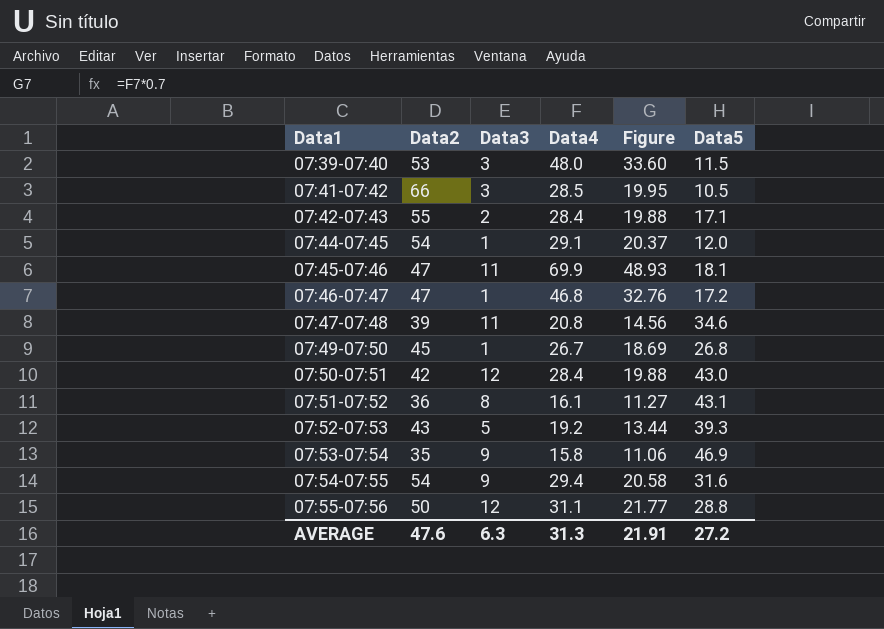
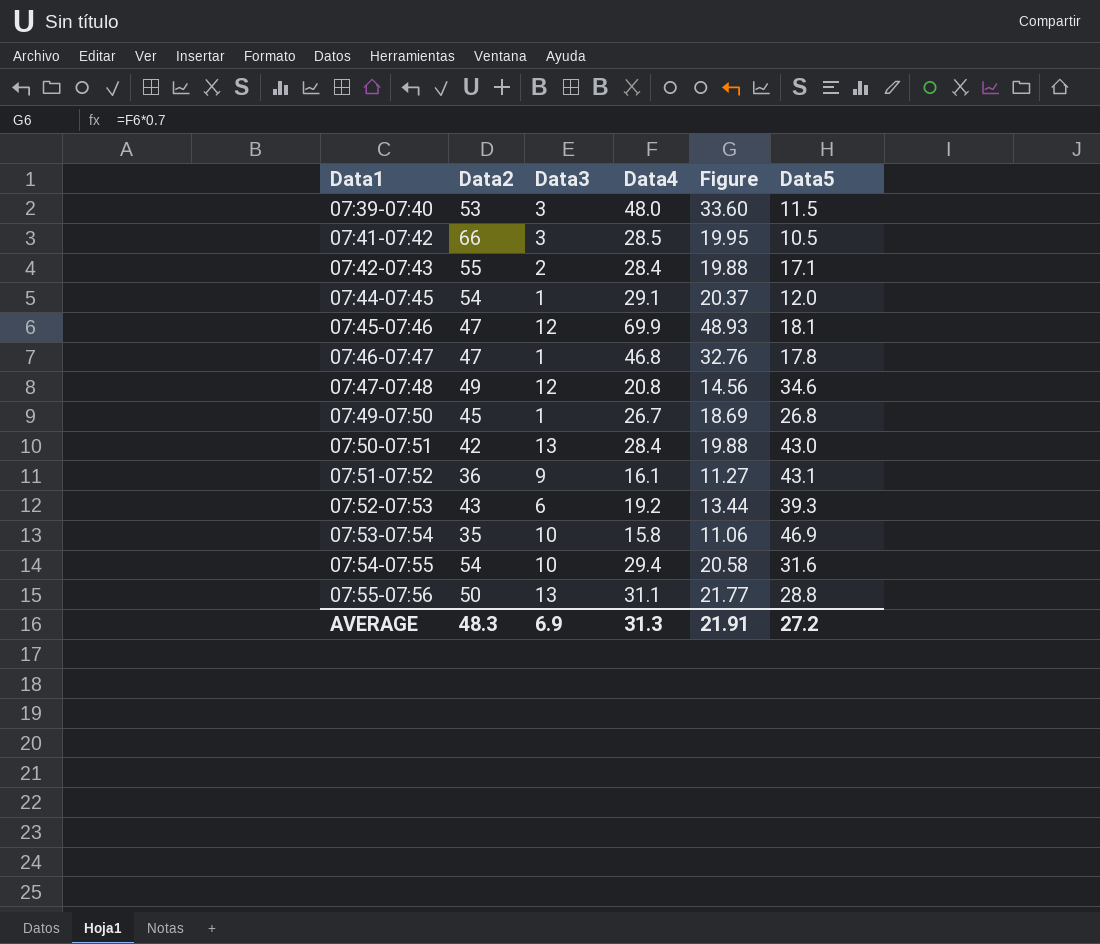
07:45-07:46 | Data3: 11 -> 12
07:46-07:47 | Data5: 17.2 -> 17.8
07:47-07:48 | Data2: 39 -> 49
07:47-07:48 | Data3: 11 -> 12
07:50-07:51 | Data3: 12 -> 13
07:51-07:52 | Data3: 8 -> 9
07:52-07:53 | Data3: 5 -> 6
07:53-07:54 | Data3: 9 -> 10
07:54-07:55 | Data3: 9 -> 10
07:55-07:56 | Data3: 12 -> 13
AVERAGE | Data2: 47.6 -> 48.3
AVERAGE | Data3: 6.3 -> 6.9

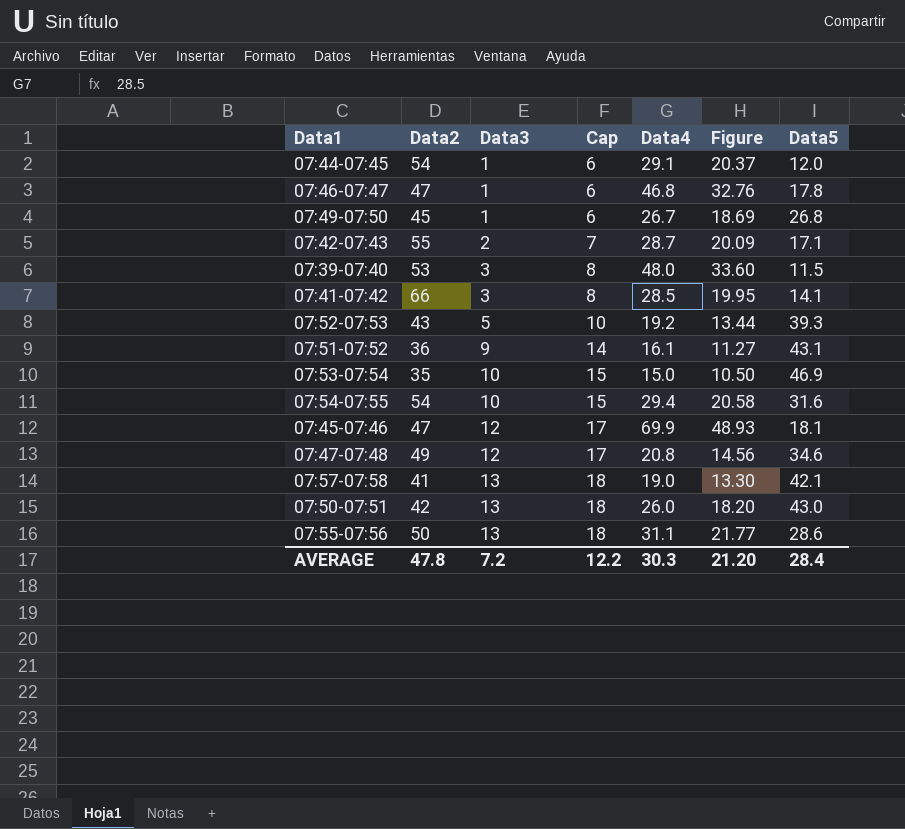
row order: Data1 ascending -> Data3 ascending
column Cap | formula: none -> [Data3] + 5
07:42-07:43 | Data4: 28.4 -> 28.7
07:42-07:43 | Figure: 19.88 -> 20.09
07:41-07:42 | Data5: 10.5 -> 14.1
07:52-07:53 | Data3: 6 -> 5
07:53-07:54 | Data4: 15.8 -> 15.0
07:53-07:54 | Figure: 11.06 -> 10.50
row 07:57-07:58: none -> 41 | 13 | 18 | 19.0 | 13.30 | 42.1
07:50-07:51 | Data4: 28.4 -> 26.0
07:50-07:51 | Figure: 19.88 -> 18.20
07:55-07:56 | Data5: 28.8 -> 28.6
AVERAGE | Data2: 48.3 -> 47.8
AVERAGE | Data3: 6.9 -> 7.2
AVERAGE | Data4: 31.3 -> 30.3
AVERAGE | Figure: 21.91 -> 21.20
AVERAGE | Data5: 27.2 -> 28.4

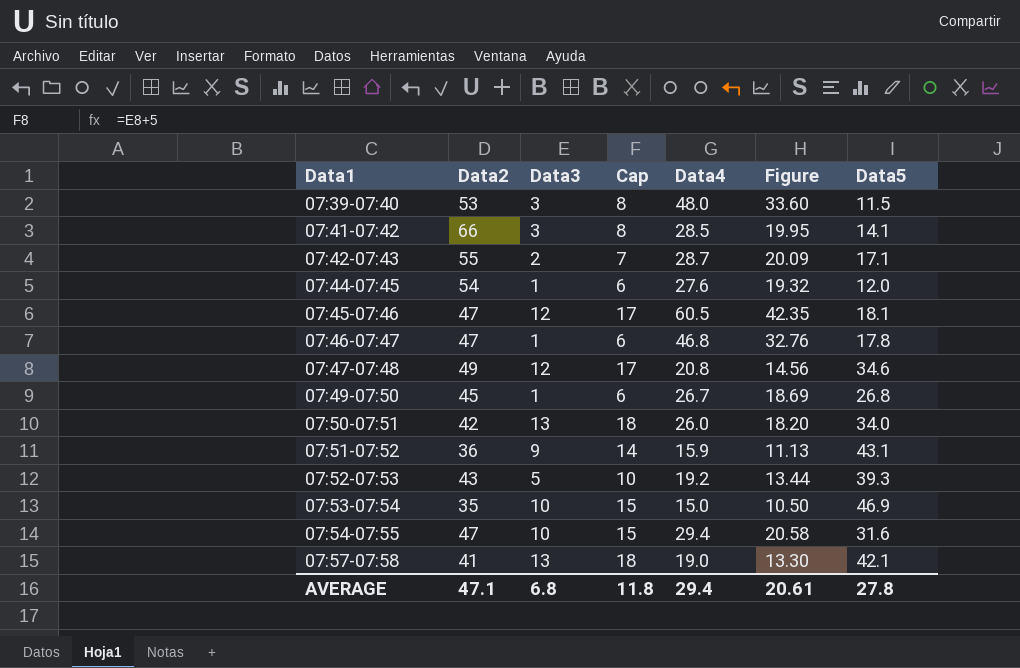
row order: Data3 ascending -> Data1 ascending
row 07:55-07:56: 50 | 13 | 18 | 31.1 | 21.77 | 28.6 -> none
07:44-07:45 | Data4: 29.1 -> 27.6
07:44-07:45 | Figure: 20.37 -> 19.32
07:45-07:46 | Data4: 69.9 -> 60.5
07:45-07:46 | Figure: 48.93 -> 42.35
07:50-07:51 | Data5: 43.0 -> 34.0
07:51-07:52 | Data4: 16.1 -> 15.9
07:51-07:52 | Figure: 11.27 -> 11.13
07:54-07:55 | Data2: 54 -> 47
AVERAGE | Data2: 47.8 -> 47.1
AVERAGE | Data3: 7.2 -> 6.8
AVERAGE | Cap: 12.2 -> 11.8
AVERAGE | Data4: 30.3 -> 29.4
AVERAGE | Figure: 21.20 -> 20.61
AVERAGE | Data5: 28.4 -> 27.8

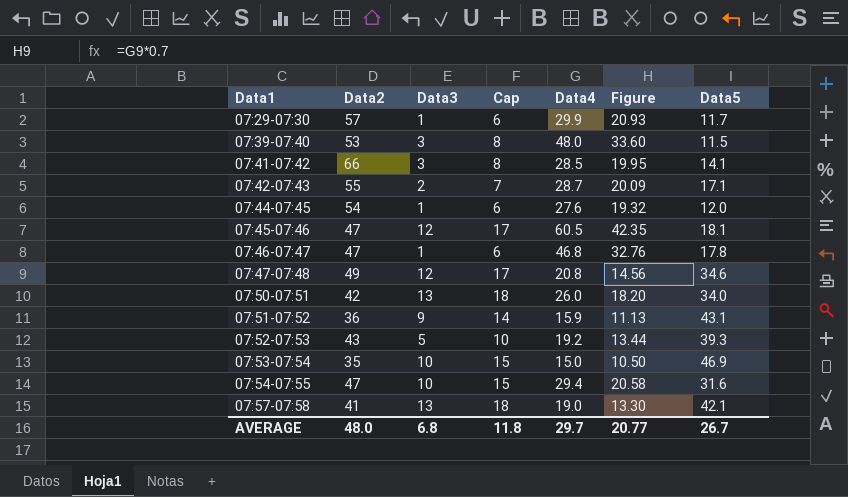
row 07:49-07:50: 45 | 1 | 6 | 26.7 | 18.69 | 26.8 -> none
row 07:29-07:30: none -> 57 | 1 | 6 | 29.9 | 20.93 | 11.7
AVERAGE | Data2: 47.1 -> 48.0
AVERAGE | Data4: 29.4 -> 29.7
AVERAGE | Figure: 20.61 -> 20.77
AVERAGE | Data5: 27.8 -> 26.7

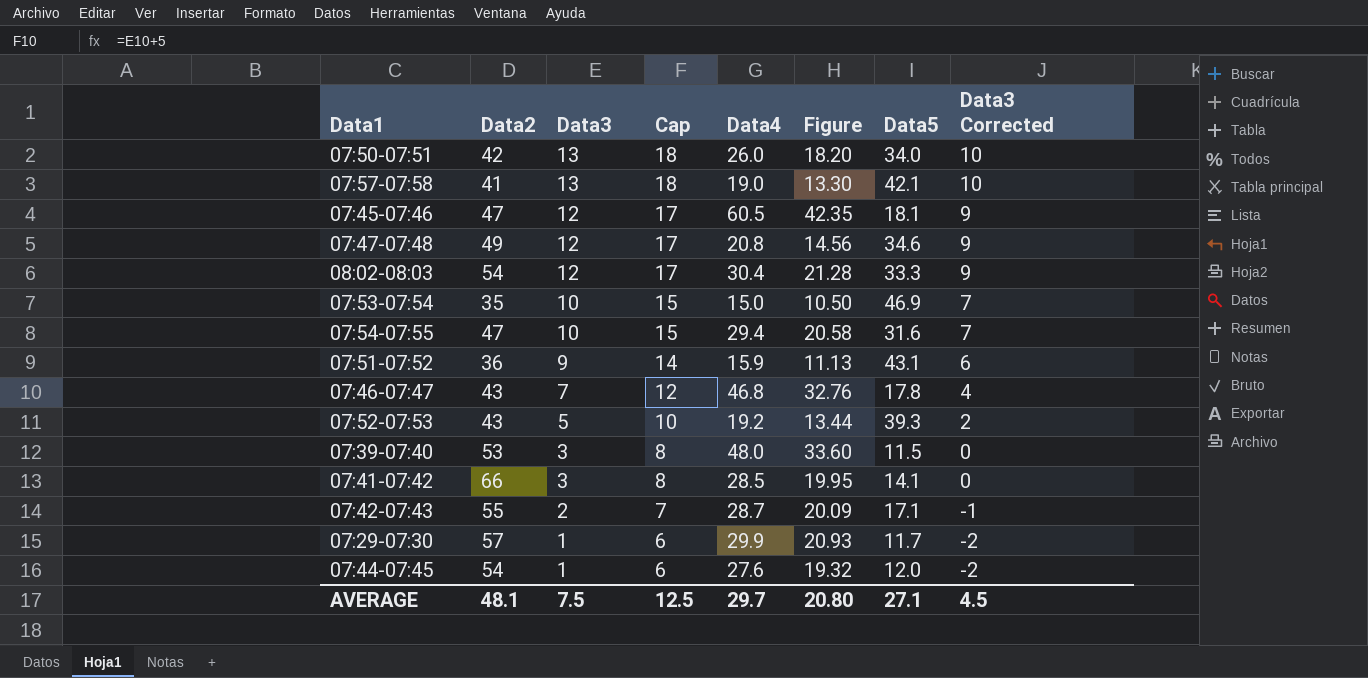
row order: Data1 ascending -> Data3 descending
column Data3 Corrected | formula: none -> [Data3] - 3
row 08:02-08:03: none -> 54 | 12 | 17 | 30.4 | 21.28 | 33.3 | 9
07:46-07:47 | Data2: 47 -> 43
07:46-07:47 | Data3: 1 -> 7
07:46-07:47 | Cap: 6 -> 12
AVERAGE | Data2: 48.0 -> 48.1
AVERAGE | Data3: 6.8 -> 7.5
AVERAGE | Cap: 11.8 -> 12.5
AVERAGE | Figure: 20.77 -> 20.80
AVERAGE | Data5: 26.7 -> 27.1

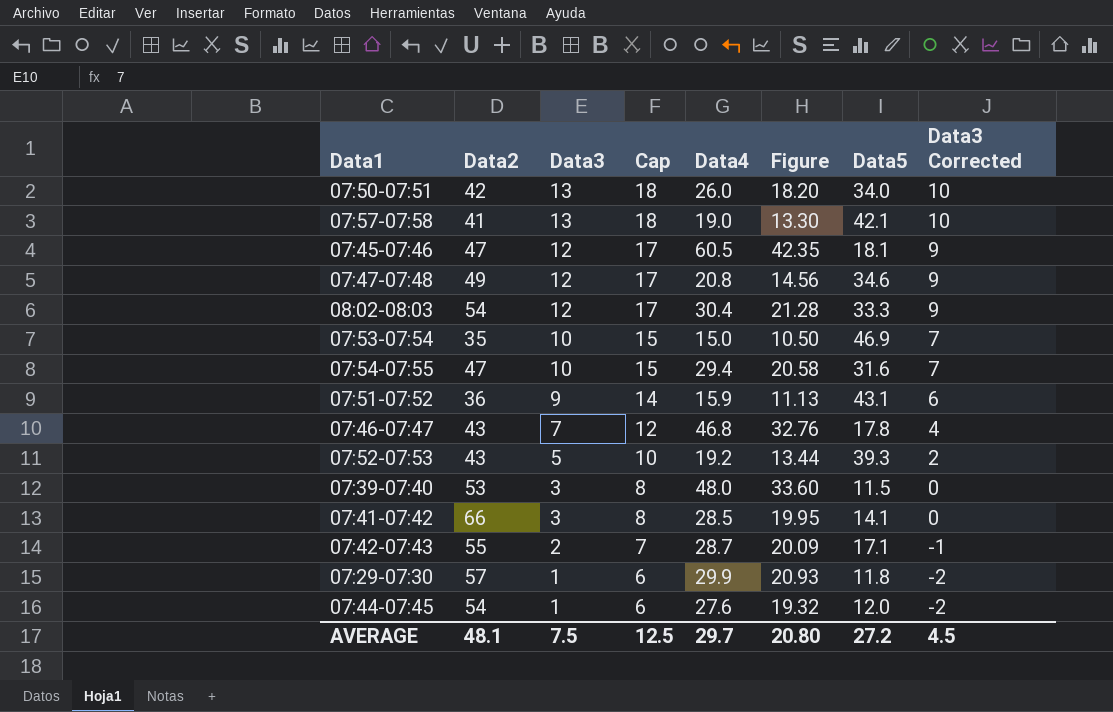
07:29-07:30 | Data5: 11.7 -> 11.8
AVERAGE | Data5: 27.1 -> 27.2

